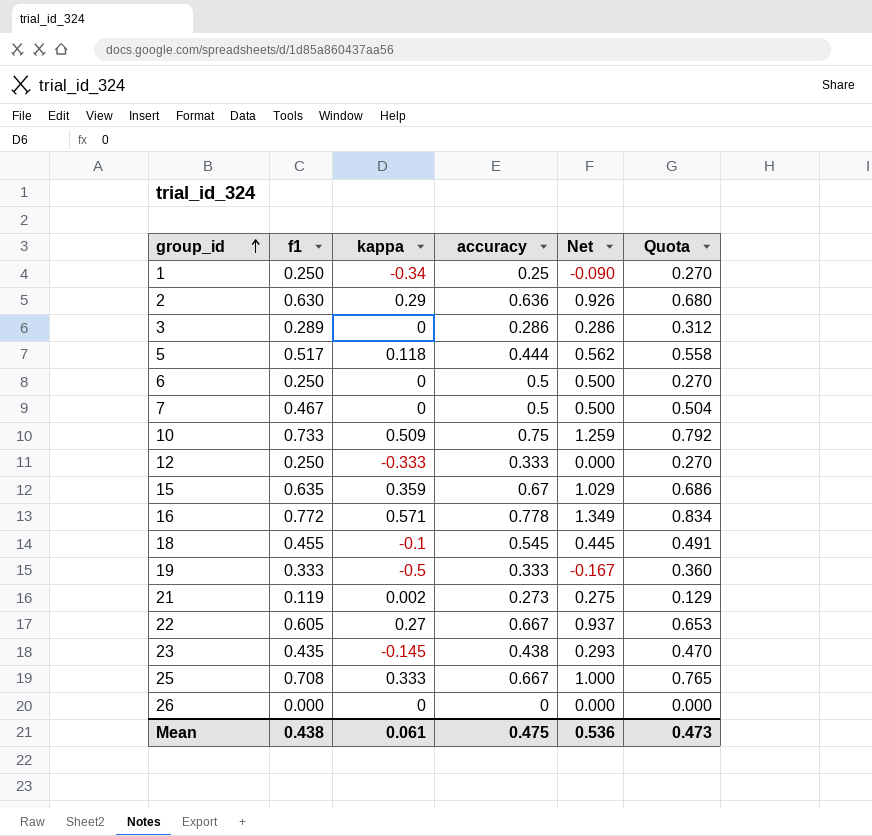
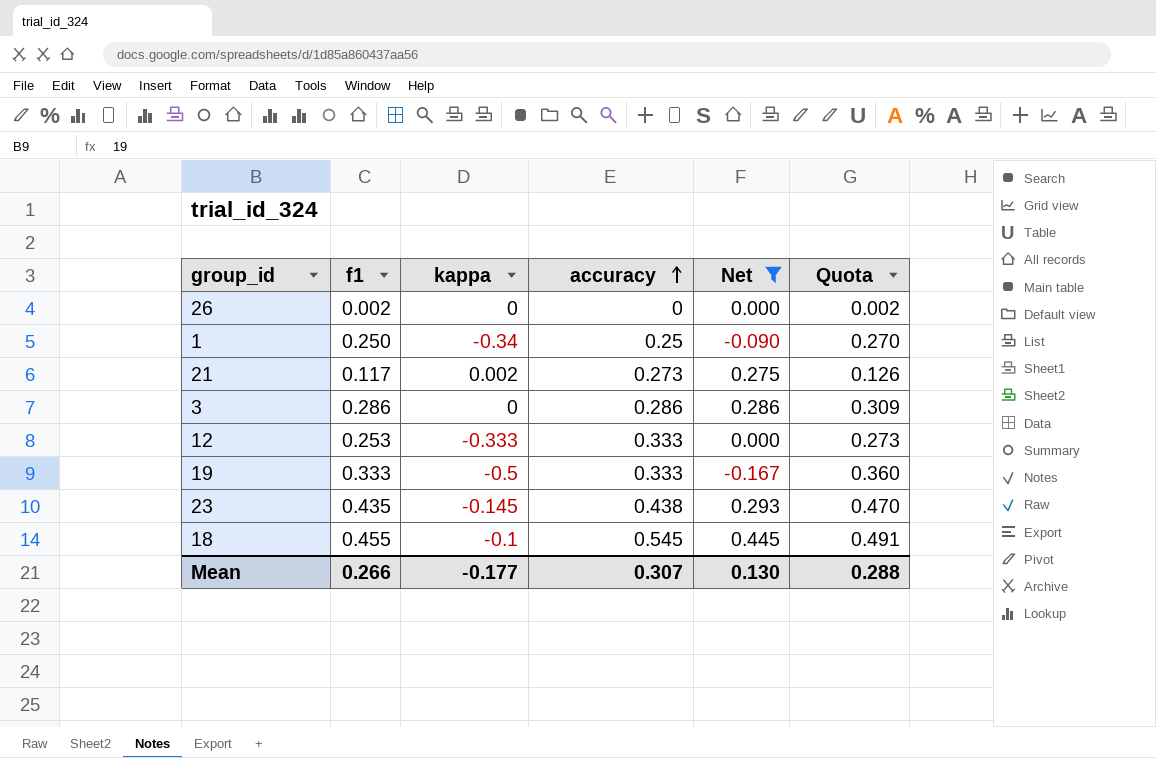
filter: none -> Net <= 0.445
row order: group_id ascending -> accuracy ascending
26 | f1: 0.000 -> 0.002
26 | Quota: 0.000 -> 0.002
21 | f1: 0.119 -> 0.117
21 | Quota: 0.129 -> 0.126
3 | f1: 0.289 -> 0.286
3 | Quota: 0.312 -> 0.309
12 | f1: 0.250 -> 0.253
12 | Quota: 0.270 -> 0.273
Mean | f1: 0.438 -> 0.266
Mean | kappa: 0.061 -> -0.177
Mean | accuracy: 0.475 -> 0.307
Mean | Net: 0.536 -> 0.130
Mean | Quota: 0.473 -> 0.288

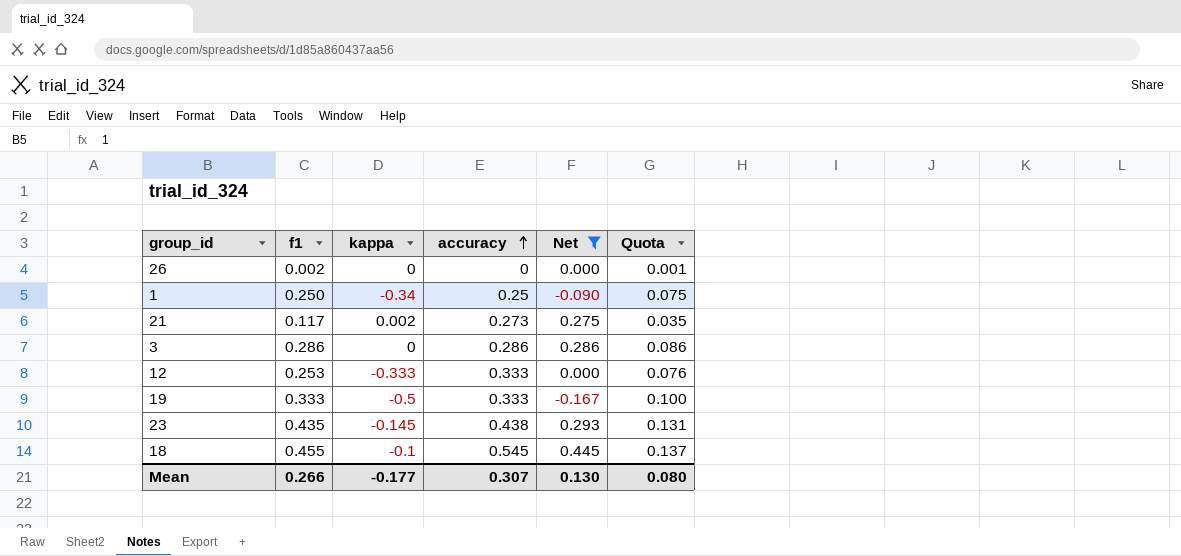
column Quota | formula: [f1] * 1.08 -> [f1] * 0.3
Mean | Quota: 0.288 -> 0.080

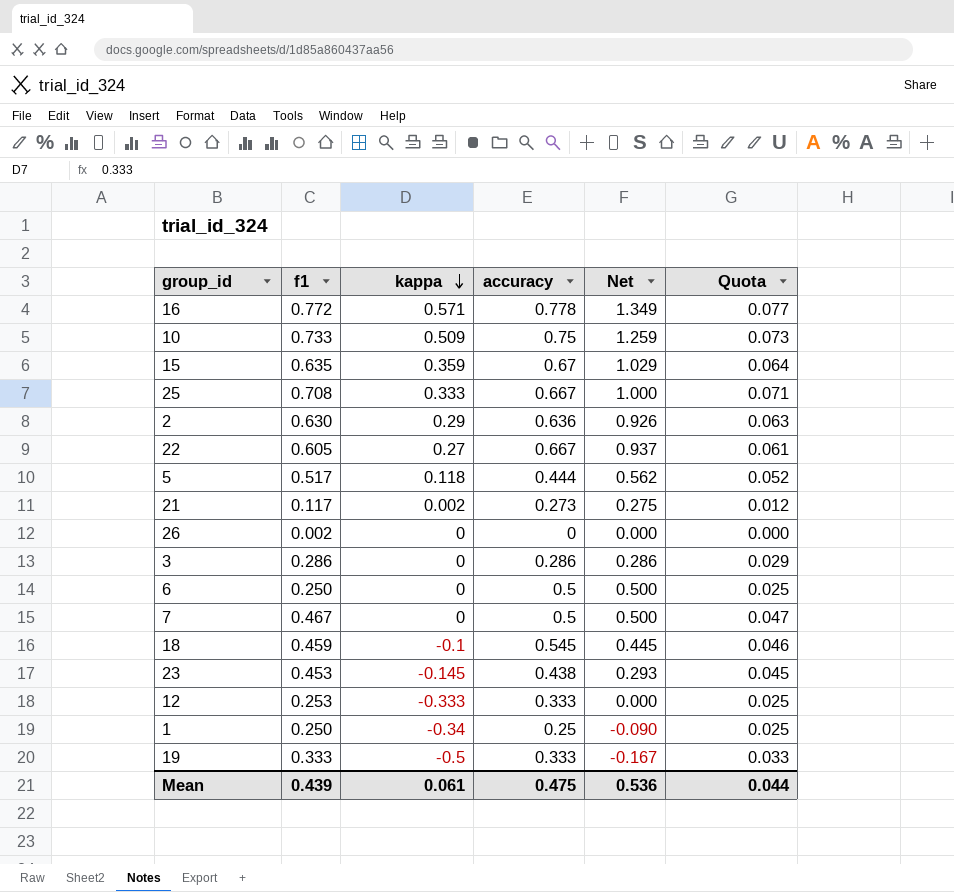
filter: Net <= 0.445 -> none
row order: accuracy ascending -> kappa descending
column Quota | formula: [f1] * 0.3 -> [f1] * 0.1
18 | f1: 0.455 -> 0.459
23 | f1: 0.435 -> 0.453
Mean | f1: 0.266 -> 0.439
Mean | kappa: -0.177 -> 0.061
Mean | accuracy: 0.307 -> 0.475
Mean | Net: 0.130 -> 0.536
Mean | Quota: 0.080 -> 0.044

